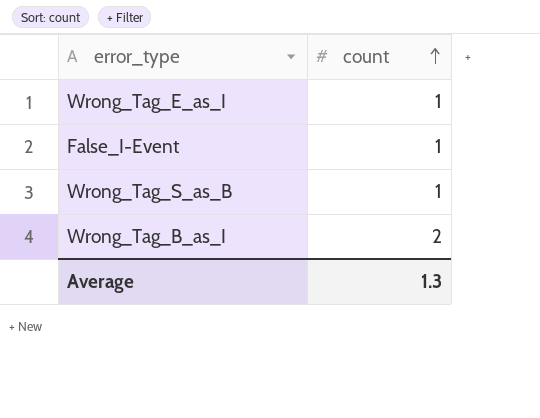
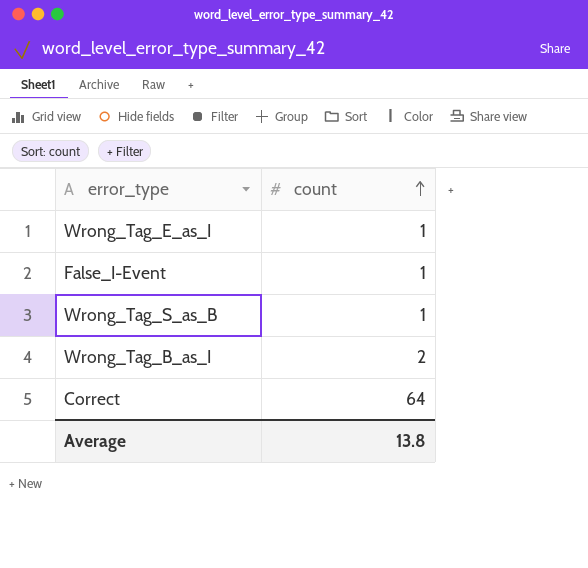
row Correct: none -> 64
Average | count: 1.3 -> 13.8

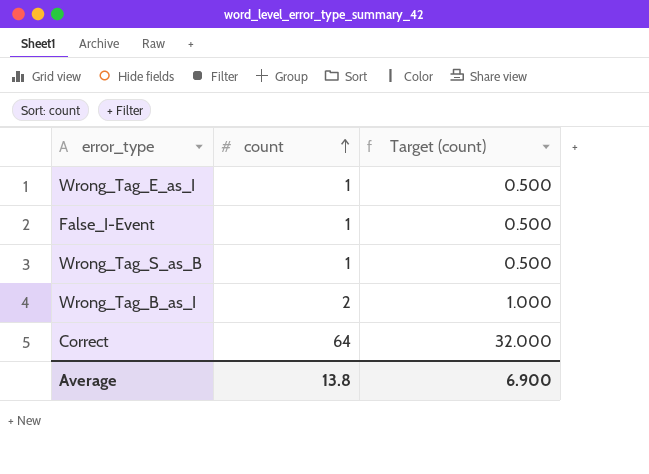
column Target (count) | formula: none -> [count] * 0.5

